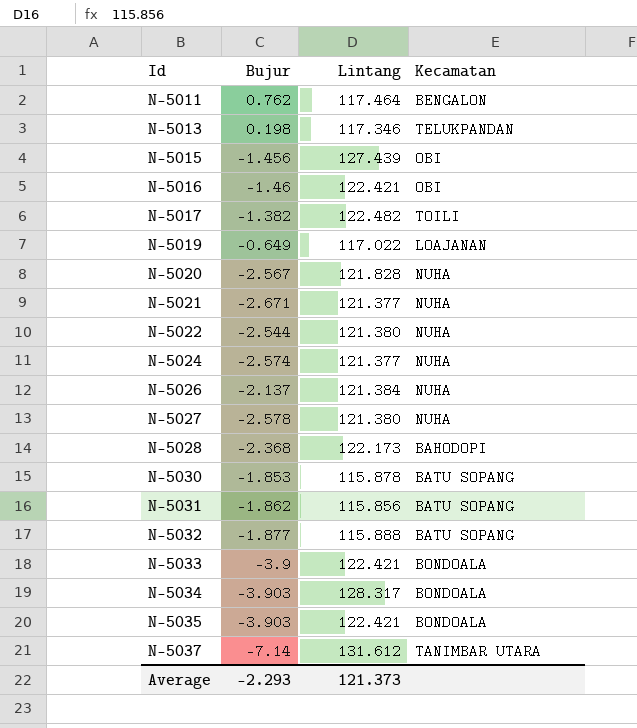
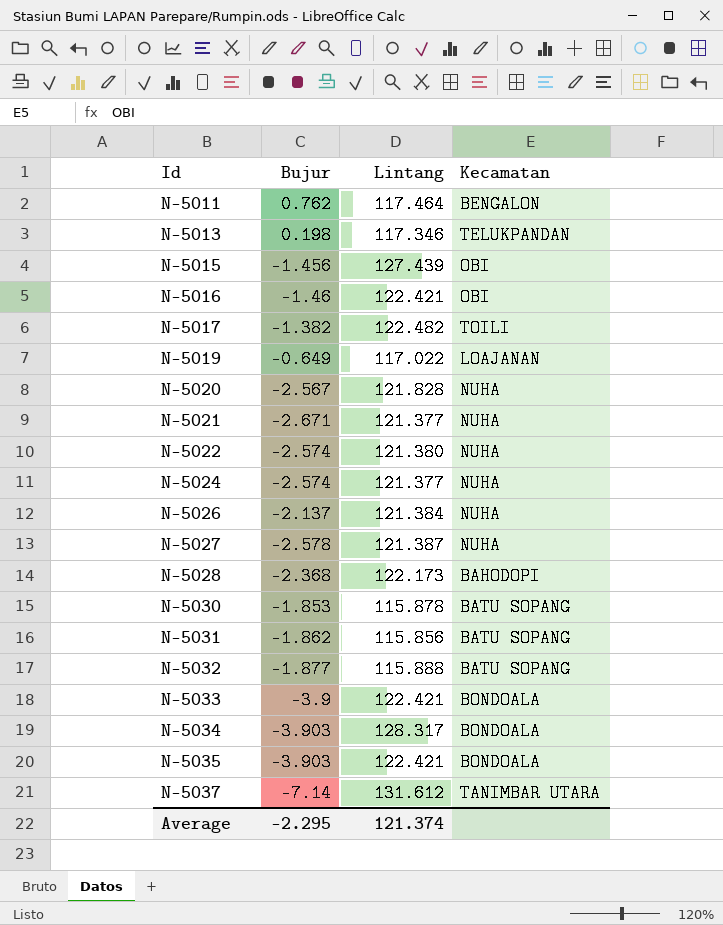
N-5022 | Bujur: -2.544 -> -2.574
N-5027 | Lintang: 121.380 -> 121.387
Average | Bujur: -2.293 -> -2.295
Average | Lintang: 121.373 -> 121.374

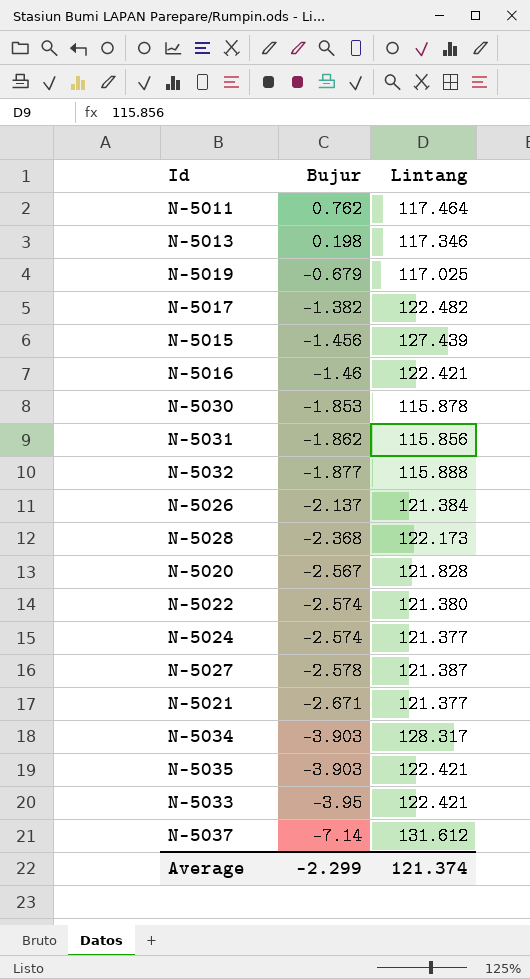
row order: Id ascending -> Bujur descending
column Kecamatan | position: 4 -> none
N-5019 | Bujur: -0.649 -> -0.679
N-5019 | Lintang: 117.022 -> 117.025
N-5033 | Bujur: -3.9 -> -3.95
Average | Bujur: -2.295 -> -2.299

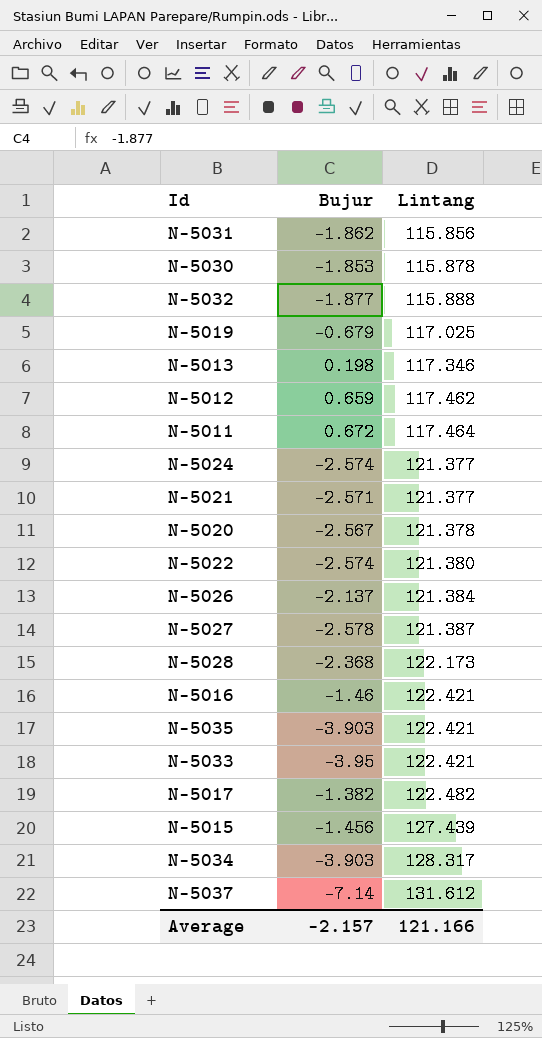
row order: Bujur descending -> Lintang ascending
row N-5012: none -> 0.659 | 117.462
N-5011 | Bujur: 0.762 -> 0.672
N-5021 | Bujur: -2.671 -> -2.571
N-5020 | Lintang: 121.828 -> 121.378
Average | Bujur: -2.299 -> -2.157
Average | Lintang: 121.374 -> 121.166

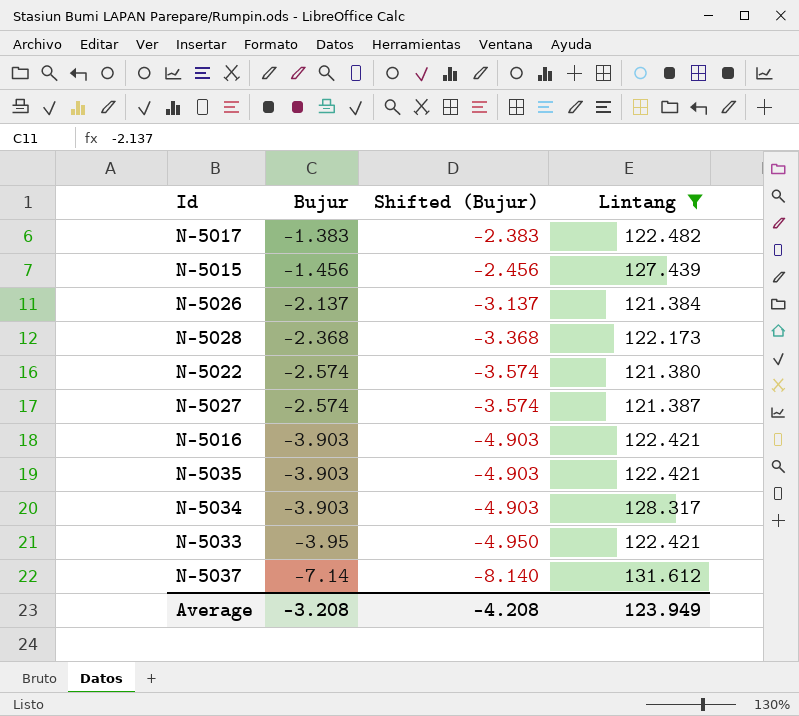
filter: none -> Lintang >= 121.380
row order: Lintang ascending -> Bujur descending
column Shifted (Bujur) | formula: none -> [Bujur] - 1
N-5017 | Bujur: -1.382 -> -1.383
N-5027 | Bujur: -2.578 -> -2.574
N-5016 | Bujur: -1.46 -> -3.903
Average | Bujur: -2.157 -> -3.208
Average | Lintang: 121.166 -> 123.949

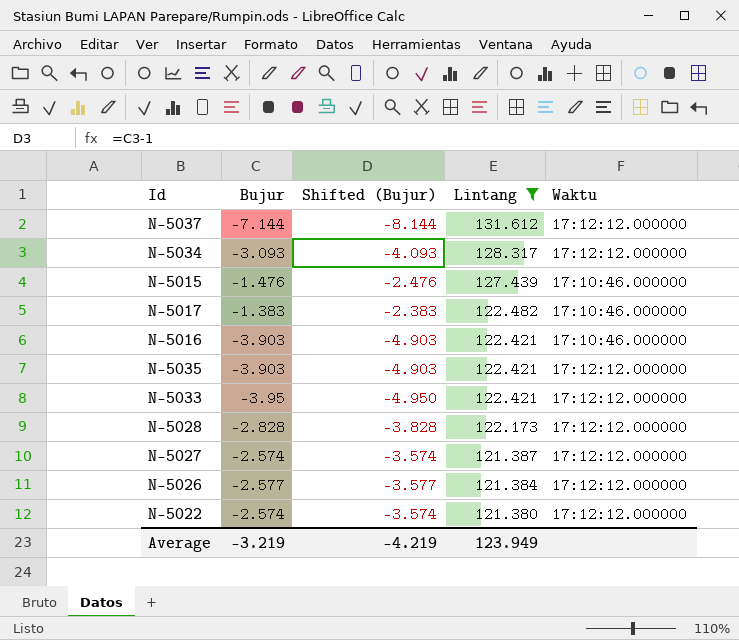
row order: Bujur descending -> Lintang descending
column Waktu | position: none -> 5
N-5037 | Bujur: -7.14 -> -7.144
N-5037 | Shifted (Bujur): -8.140 -> -8.144
N-5034 | Bujur: -3.903 -> -3.093
N-5034 | Shifted (Bujur): -4.903 -> -4.093
N-5015 | Bujur: -1.456 -> -1.476
N-5015 | Shifted (Bujur): -2.456 -> -2.476
N-5028 | Bujur: -2.368 -> -2.828
N-5028 | Shifted (Bujur): -3.368 -> -3.828
N-5026 | Bujur: -2.137 -> -2.577
N-5026 | Shifted (Bujur): -3.137 -> -3.577
Average | Bujur: -3.208 -> -3.219
Average | Shifted (Bujur): -4.208 -> -4.219

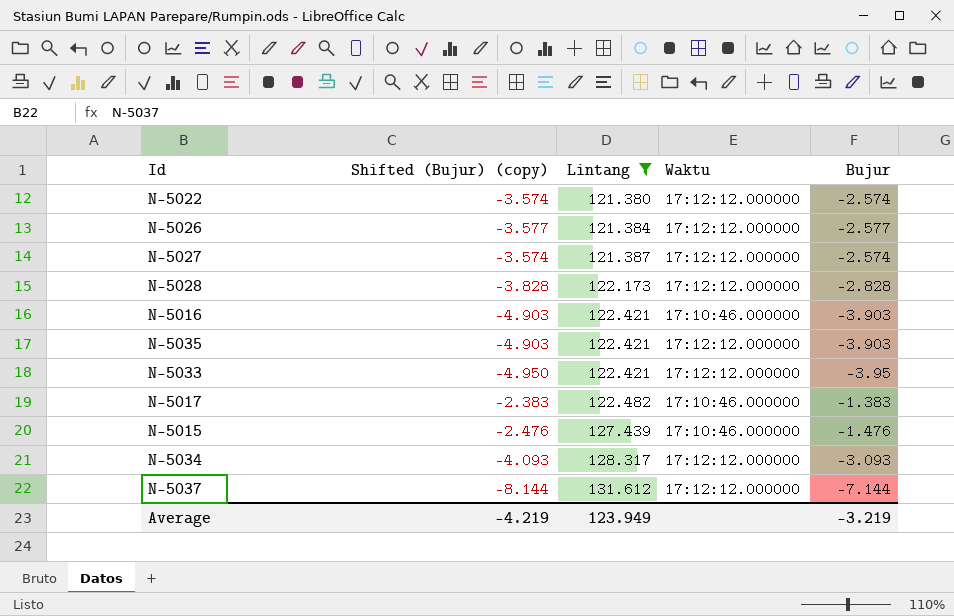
row order: Lintang descending -> Lintang ascending
column name: Shifted (Bujur) -> Shifted (Bujur) (copy)
column Bujur | position: 2 -> 5

